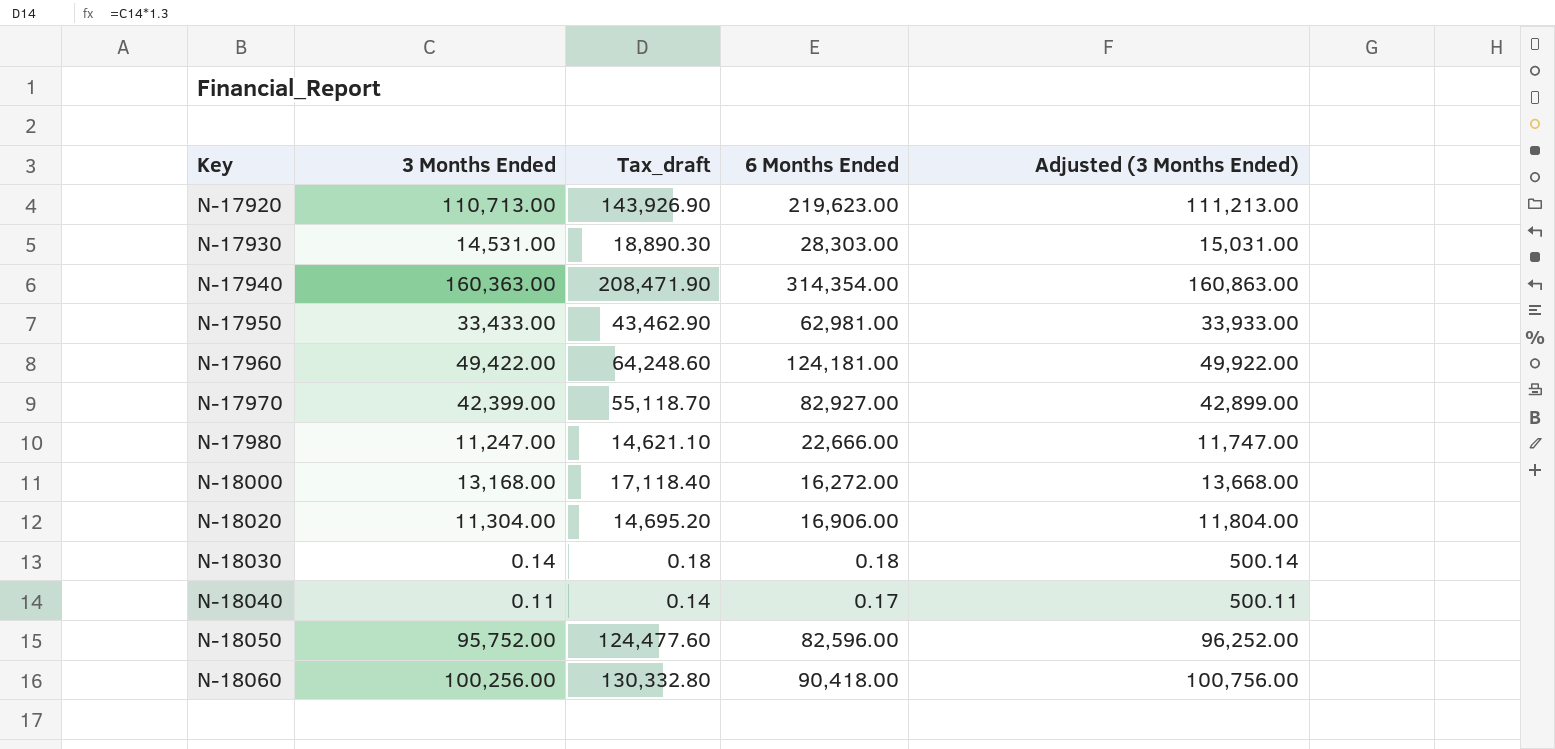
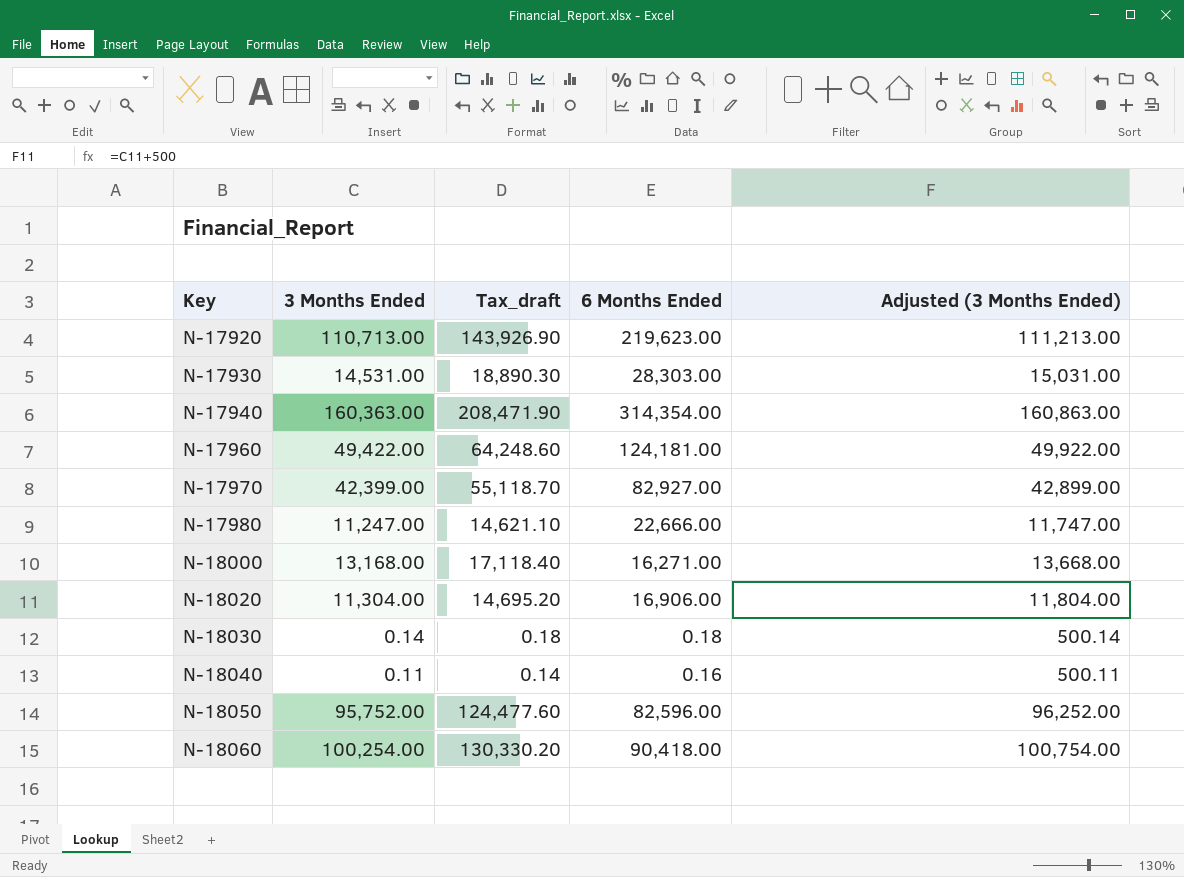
row N-17950: 33,433.00 | 43,462.90 | 62,981.00 | 33,933.00 -> none
N-18000 | 6 Months Ended: 16,272.00 -> 16,271.00
N-18040 | 6 Months Ended: 0.17 -> 0.16
N-18060 | 3 Months Ended: 100,256.00 -> 100,254.00
N-18060 | Tax_draft: 130,332.80 -> 130,330.20
N-18060 | Adjusted (3 Months Ended): 100,756.00 -> 100,754.00

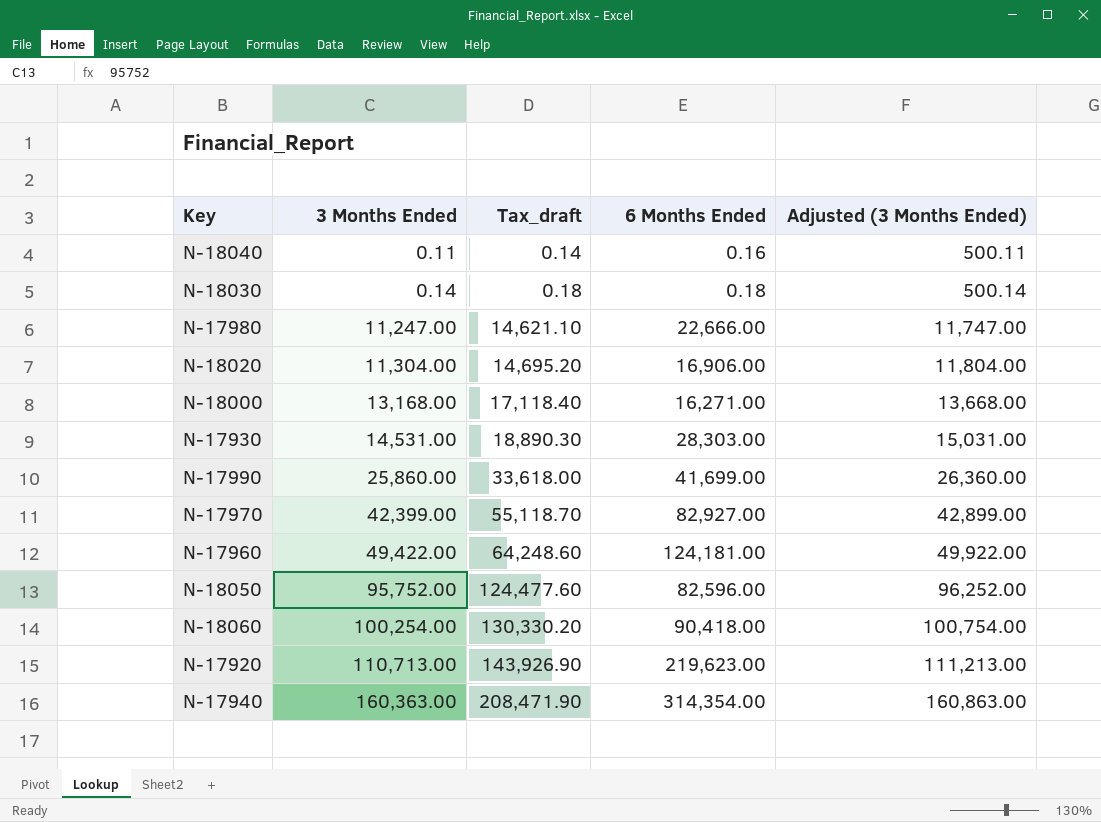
row order: Key ascending -> 3 Months Ended ascending
row N-17990: none -> 25,860.00 | 33,618.00 | 41,699.00 | 26,360.00

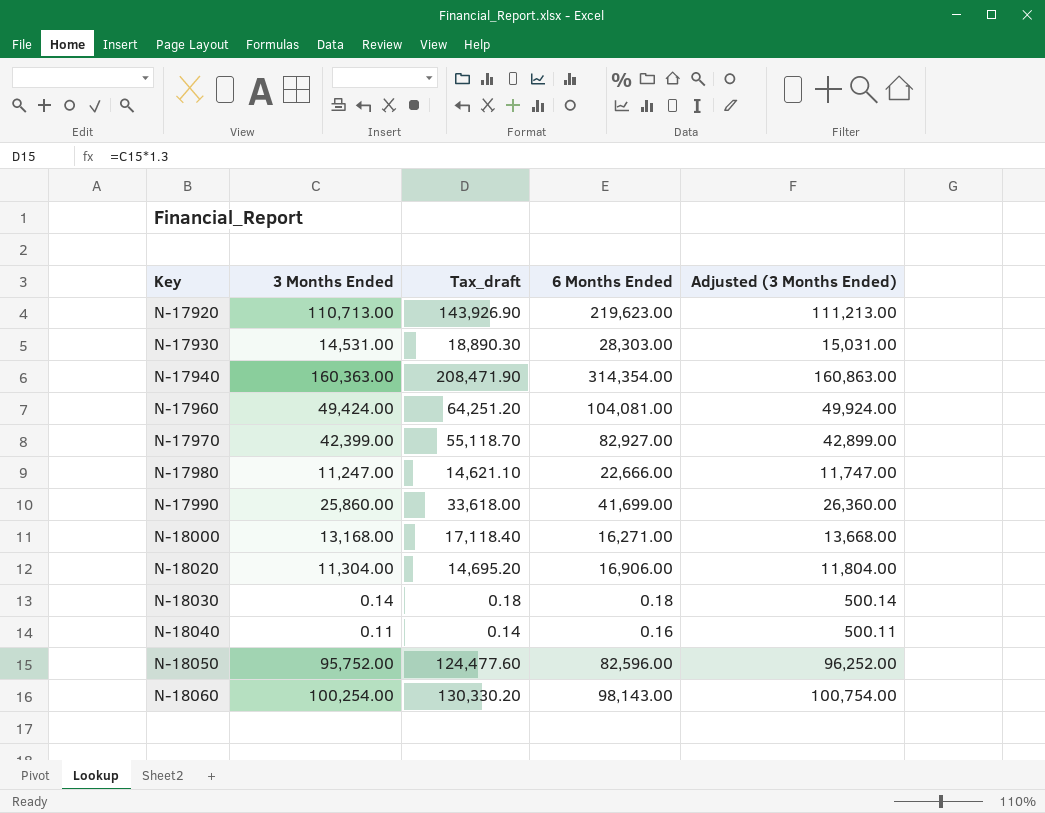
row order: 3 Months Ended ascending -> Key ascending
N-17960 | 3 Months Ended: 49,422.00 -> 49,424.00
N-17960 | Tax_draft: 64,248.60 -> 64,251.20
N-17960 | 6 Months Ended: 124,181.00 -> 104,081.00
N-17960 | Adjusted (3 Months Ended): 49,922.00 -> 49,924.00
N-18060 | 6 Months Ended: 90,418.00 -> 98,143.00

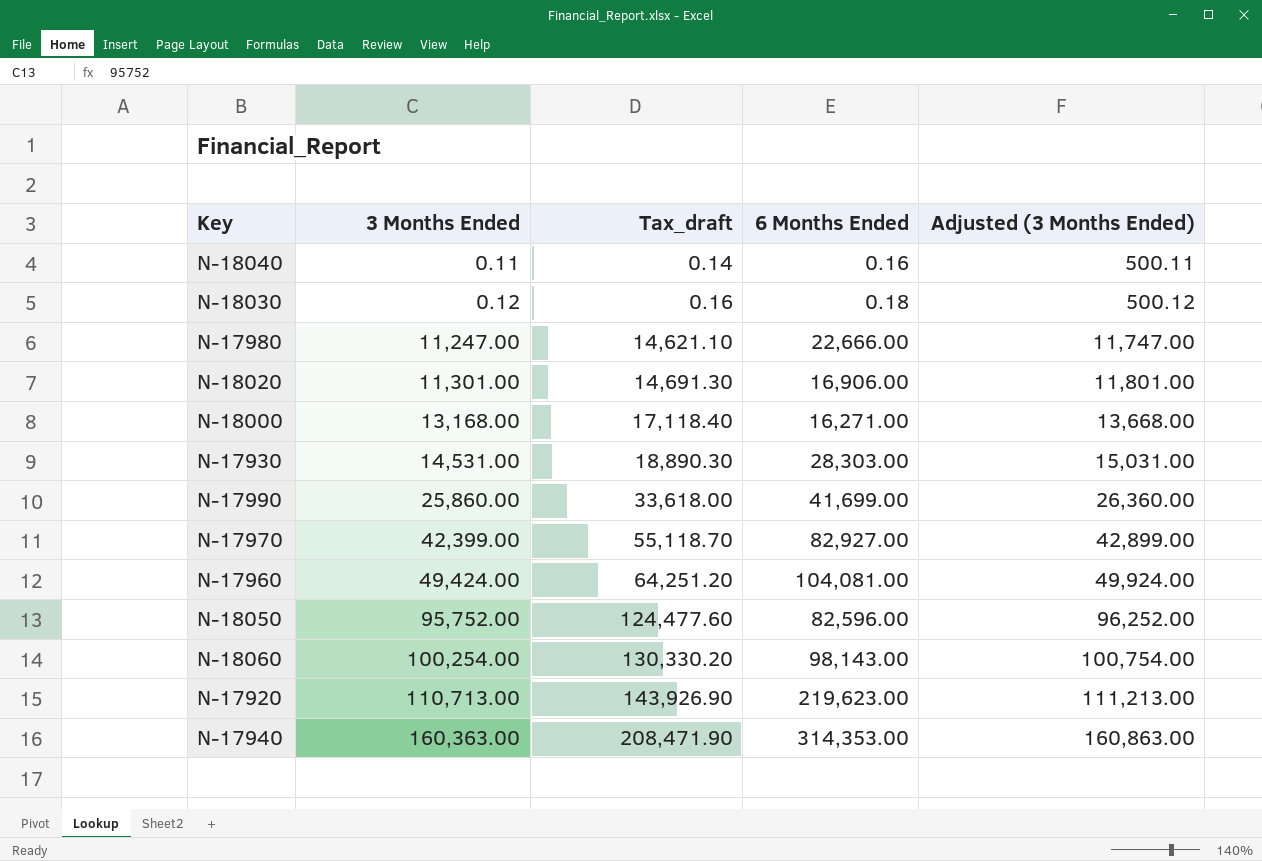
row order: Key ascending -> 3 Months Ended ascending
N-18030 | 3 Months Ended: 0.14 -> 0.12
N-18030 | Tax_draft: 0.18 -> 0.16
N-18030 | Adjusted (3 Months Ended): 500.14 -> 500.12
N-18020 | 3 Months Ended: 11,304.00 -> 11,301.00
N-18020 | Tax_draft: 14,695.20 -> 14,691.30
N-18020 | Adjusted (3 Months Ended): 11,804.00 -> 11,801.00
N-17940 | 6 Months Ended: 314,354.00 -> 314,353.00

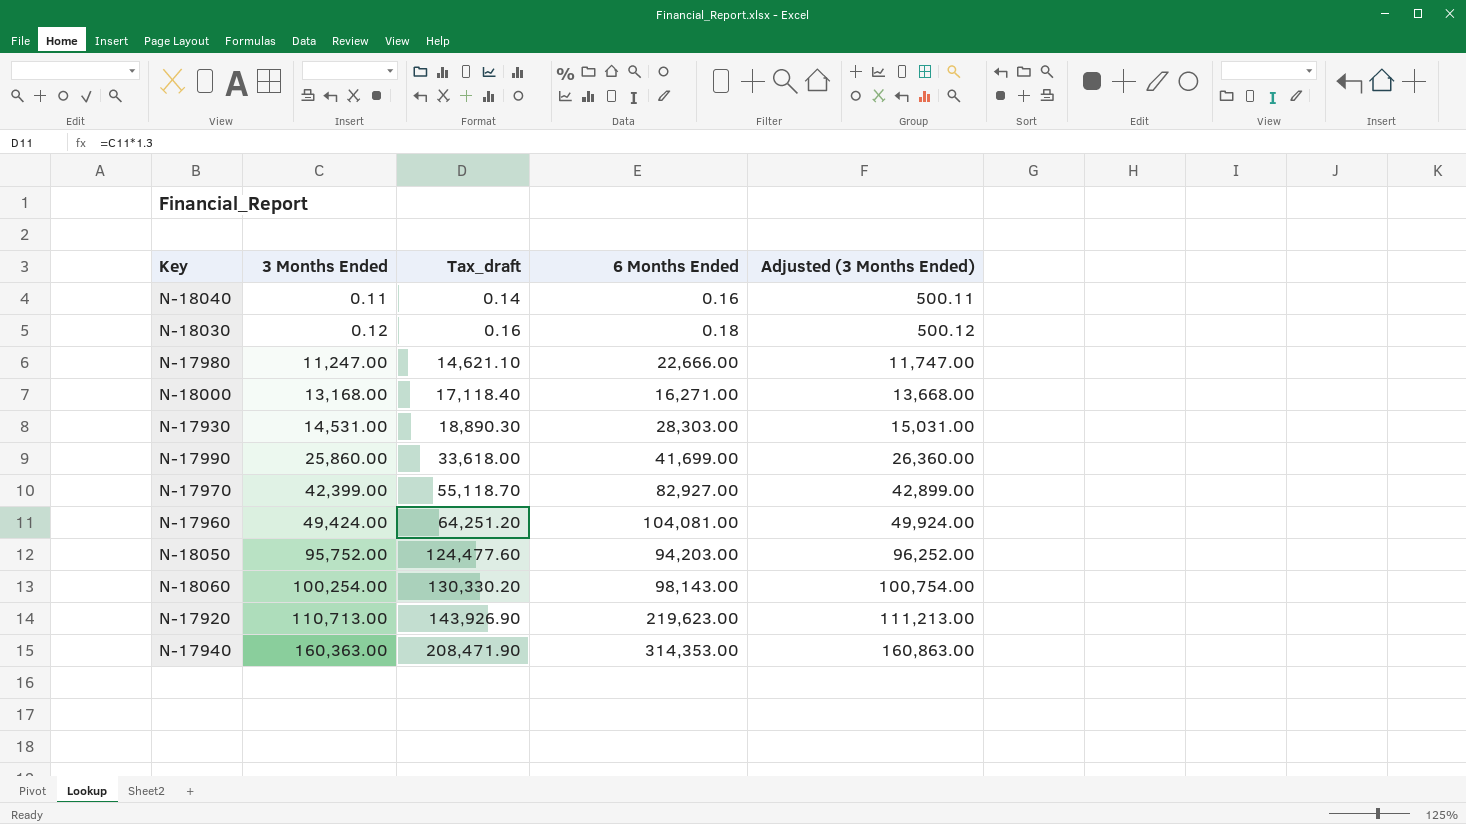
row N-18020: 11,301.00 | 14,691.30 | 16,906.00 | 11,801.00 -> none
N-18050 | 6 Months Ended: 82,596.00 -> 94,203.00

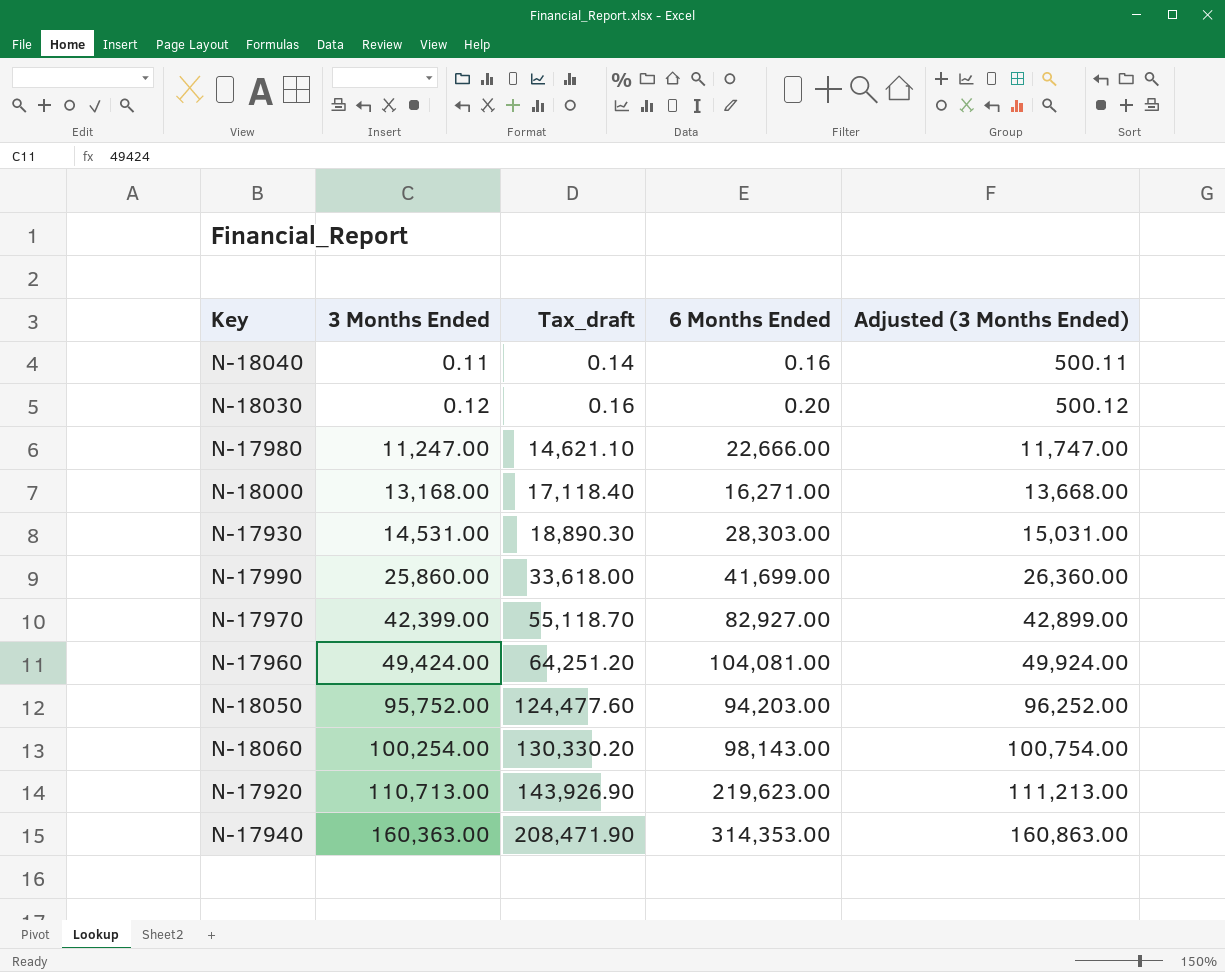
N-18030 | 6 Months Ended: 0.18 -> 0.20

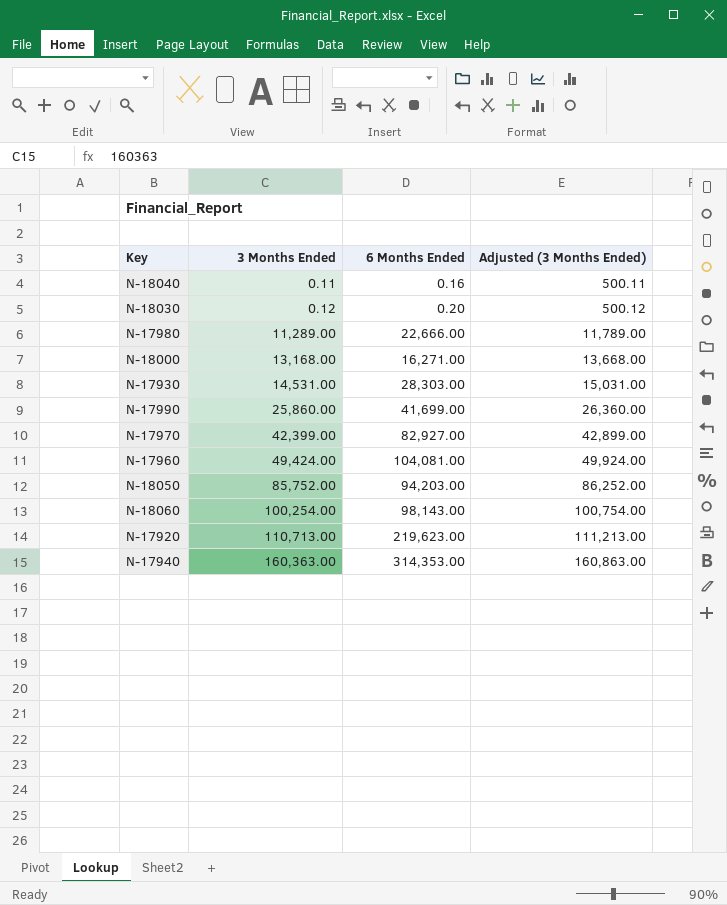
column Tax_draft | formula: [3 Months Ended] * 1.3 -> none
N-17980 | 3 Months Ended: 11,247.00 -> 11,289.00
N-17980 | Adjusted (3 Months Ended): 11,747.00 -> 11,789.00
N-18050 | 3 Months Ended: 95,752.00 -> 85,752.00
N-18050 | Adjusted (3 Months Ended): 96,252.00 -> 86,252.00

